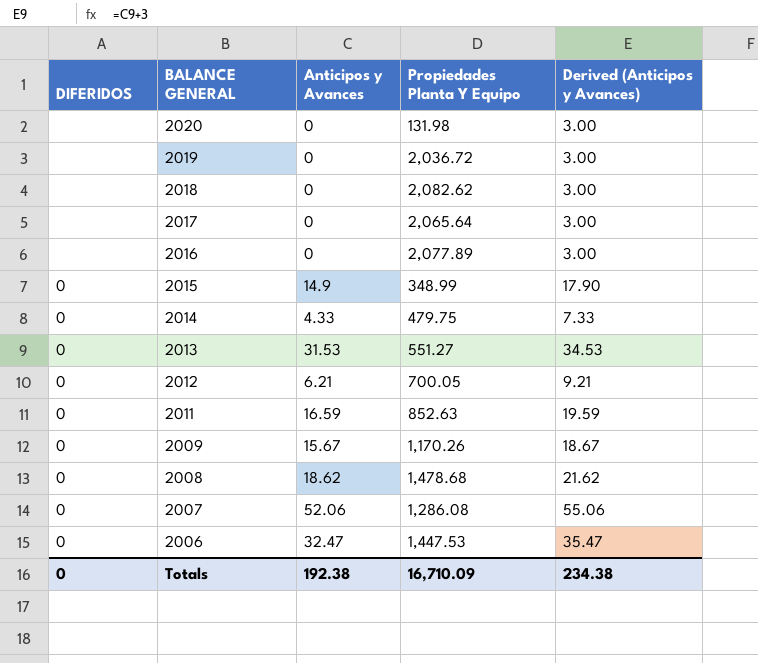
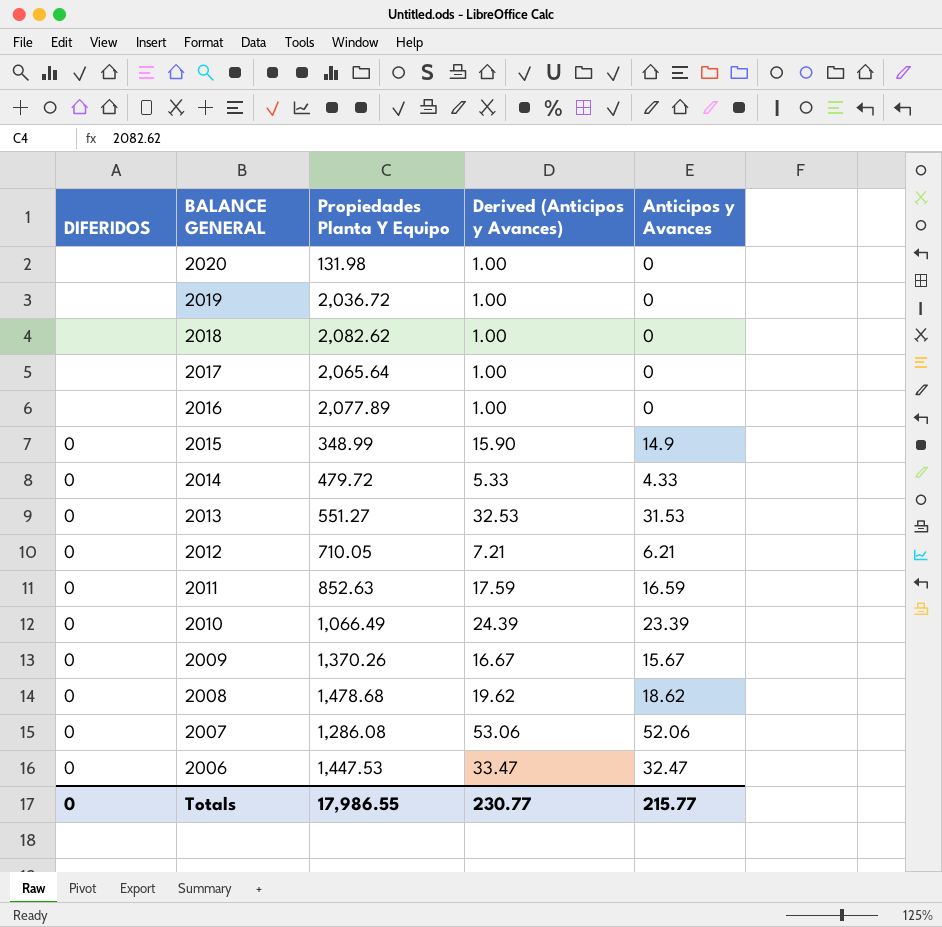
column Derived (Anticipos y Avances) | formula: [Anticipos y Avances] + 3 -> [Anticipos y Avances] + 1
column Anticipos y Avances | position: 3 -> 5
2014 | Propiedades Planta Y Equipo: 479.75 -> 479.72
2012 | Propiedades Planta Y Equipo: 700.05 -> 710.05
row 2010: none -> 0 | 1,066.49 | 24.39 | 23.39
2009 | Propiedades Planta Y Equipo: 1,170.26 -> 1,370.26
Totals | Propiedades Planta Y Equipo: 16,710.09 -> 17,986.55
Totals | Derived (Anticipos y Avances): 234.38 -> 230.77
Totals | Anticipos y Avances: 192.38 -> 215.77

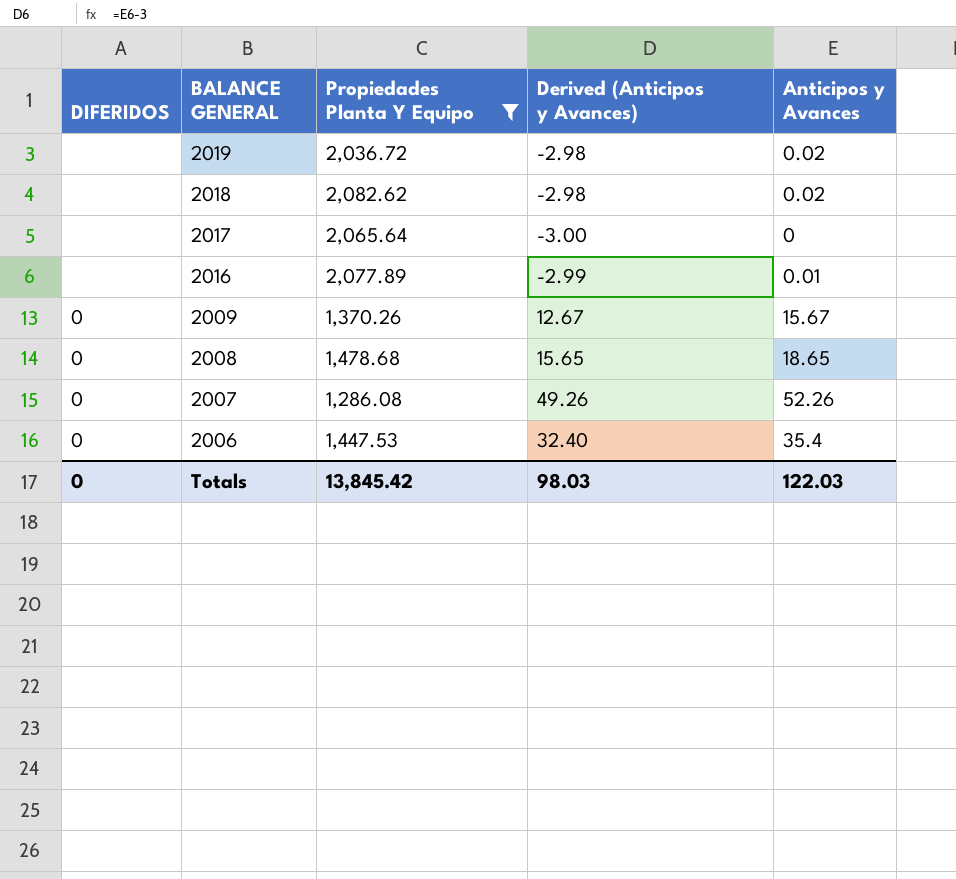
filter: none -> Propiedades Planta Y Equipo >= 1,286.08
column Derived (Anticipos y Avances) | formula: [Anticipos y Avances] + 1 -> [Anticipos y Avances] - 3
2019 | Anticipos y Avances: 0 -> 0.02
2018 | Anticipos y Avances: 0 -> 0.02
2016 | Anticipos y Avances: 0 -> 0.01
2008 | Anticipos y Avances: 18.62 -> 18.65
2007 | Anticipos y Avances: 52.06 -> 52.26
2006 | Anticipos y Avances: 32.47 -> 35.4
Totals | Propiedades Planta Y Equipo: 17,986.55 -> 13,845.42
Totals | Derived (Anticipos y Avances): 230.77 -> 98.03
Totals | Anticipos y Avances: 215.77 -> 122.03

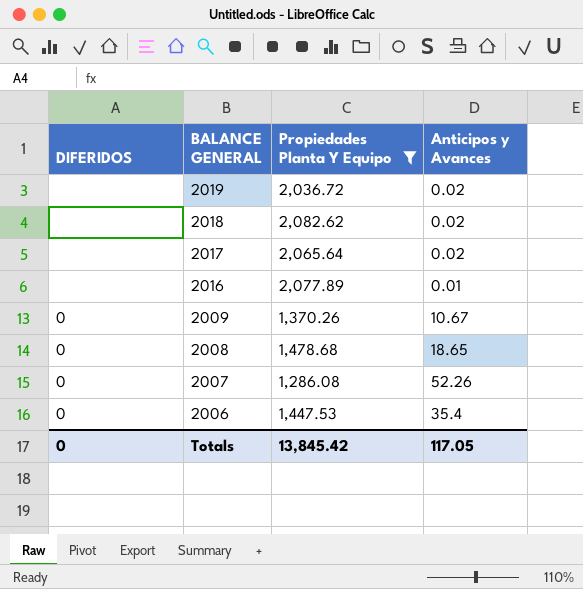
column Derived (Anticipos y Avances) | formula: [Anticipos y Avances] - 3 -> none
2017 | Anticipos y Avances: 0 -> 0.02
2009 | Anticipos y Avances: 15.67 -> 10.67
Totals | Anticipos y Avances: 122.03 -> 117.05

